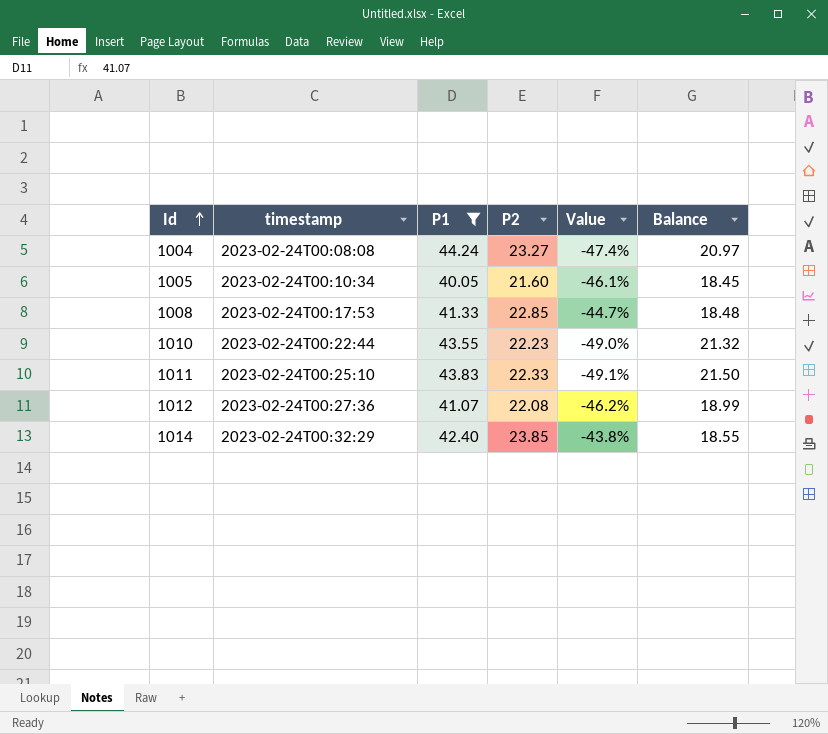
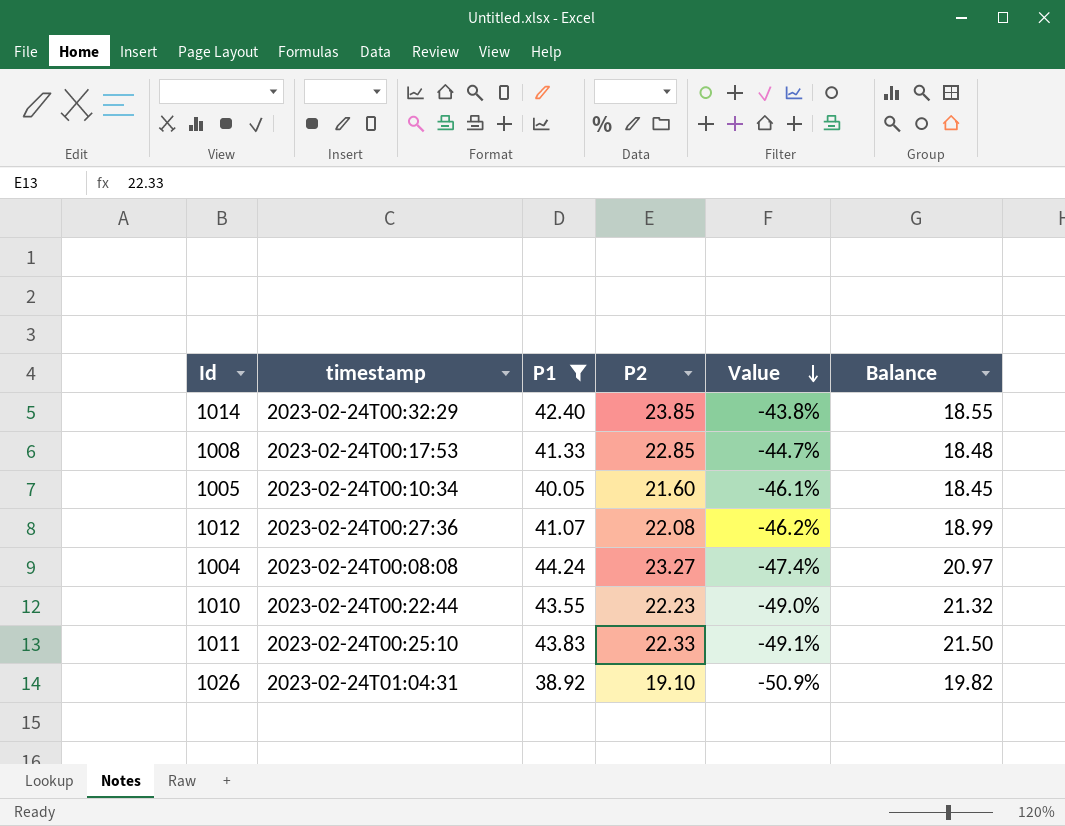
row order: Id ascending -> Value descending
row 1026: none -> 2023-02-24T01:04:31 | 38.92 | 19.10 | -50.9% | 19.82

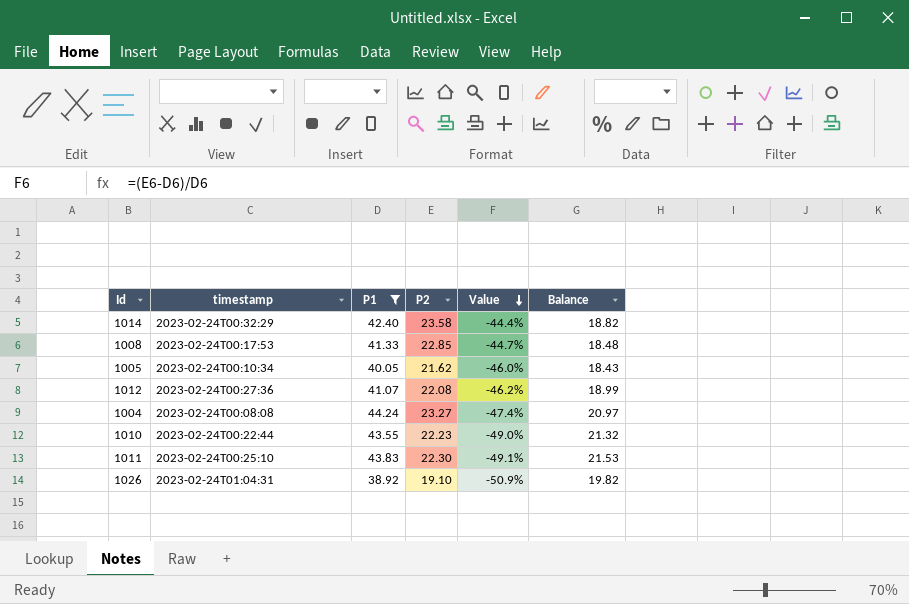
1014 | P2: 23.85 -> 23.58
1014 | Value: -43.8% -> -44.4%
1014 | Balance: 18.55 -> 18.82
1005 | P2: 21.60 -> 21.62
1005 | Value: -46.1% -> -46.0%
1005 | Balance: 18.45 -> 18.43
1011 | P2: 22.33 -> 22.30
1011 | Balance: 21.50 -> 21.53

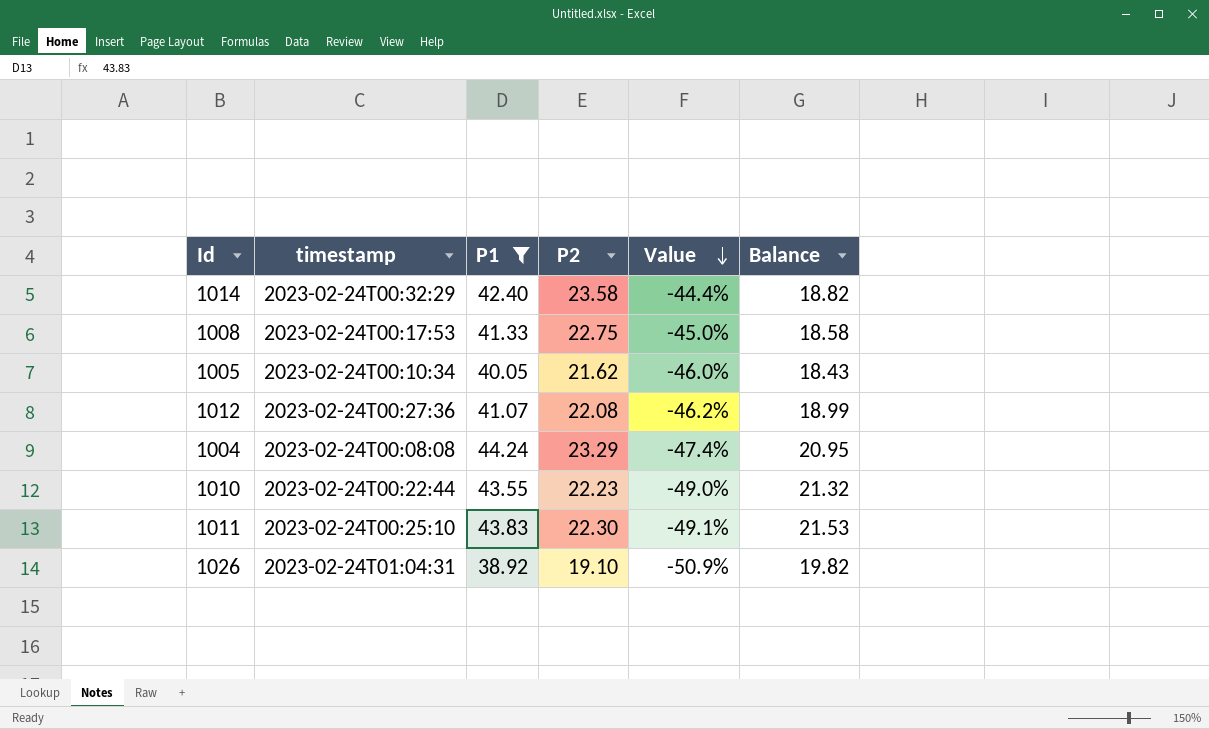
1008 | P2: 22.85 -> 22.75
1008 | Value: -44.7% -> -45.0%
1008 | Balance: 18.48 -> 18.58
1004 | P2: 23.27 -> 23.29
1004 | Balance: 20.97 -> 20.95

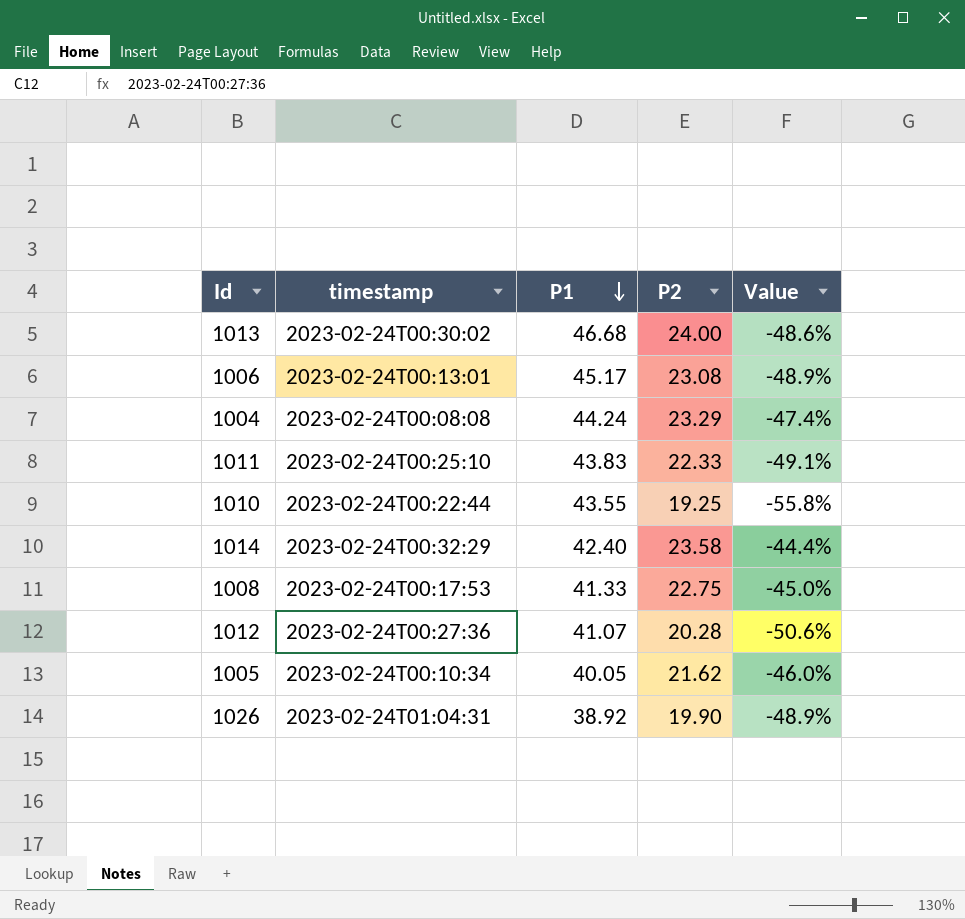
filter: P1 <= 44.24 -> none
row order: Value descending -> P1 descending
column Balance | formula: [P1] - [P2] -> none
1011 | P2: 22.30 -> 22.33
1010 | P2: 22.23 -> 19.25
1010 | Value: -49.0% -> -55.8%
1012 | P2: 22.08 -> 20.28
1012 | Value: -46.2% -> -50.6%
1026 | P2: 19.10 -> 19.90
1026 | Value: -50.9% -> -48.9%

